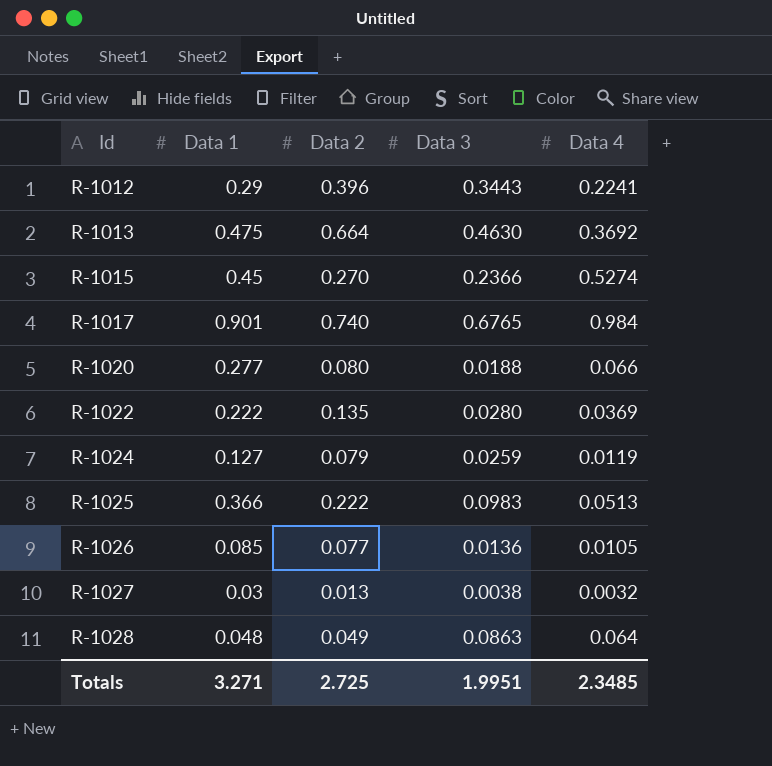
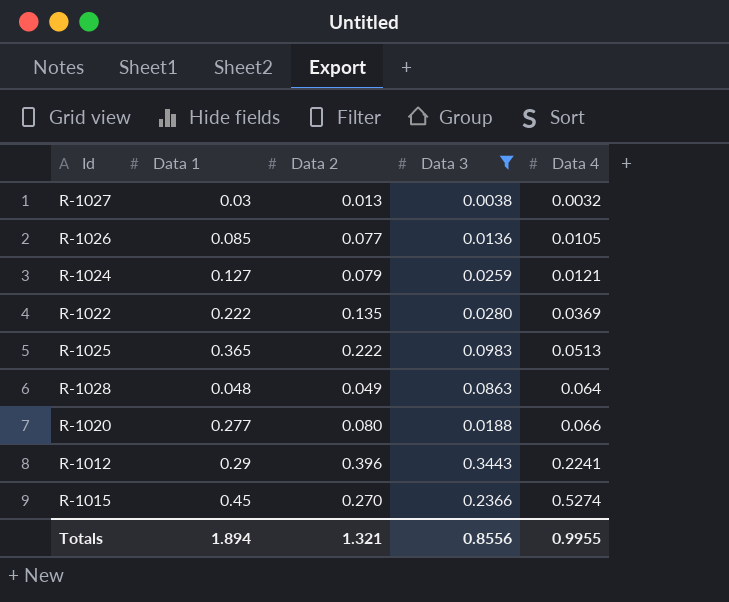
filter: none -> Data 3 <= 0.3443
row order: Id ascending -> Data 4 ascending
R-1024 | Data 4: 0.0119 -> 0.0121
R-1025 | Data 1: 0.366 -> 0.365
Totals | Data 1: 3.271 -> 1.894
Totals | Data 2: 2.725 -> 1.321
Totals | Data 3: 1.9951 -> 0.8556
Totals | Data 4: 2.3485 -> 0.9955

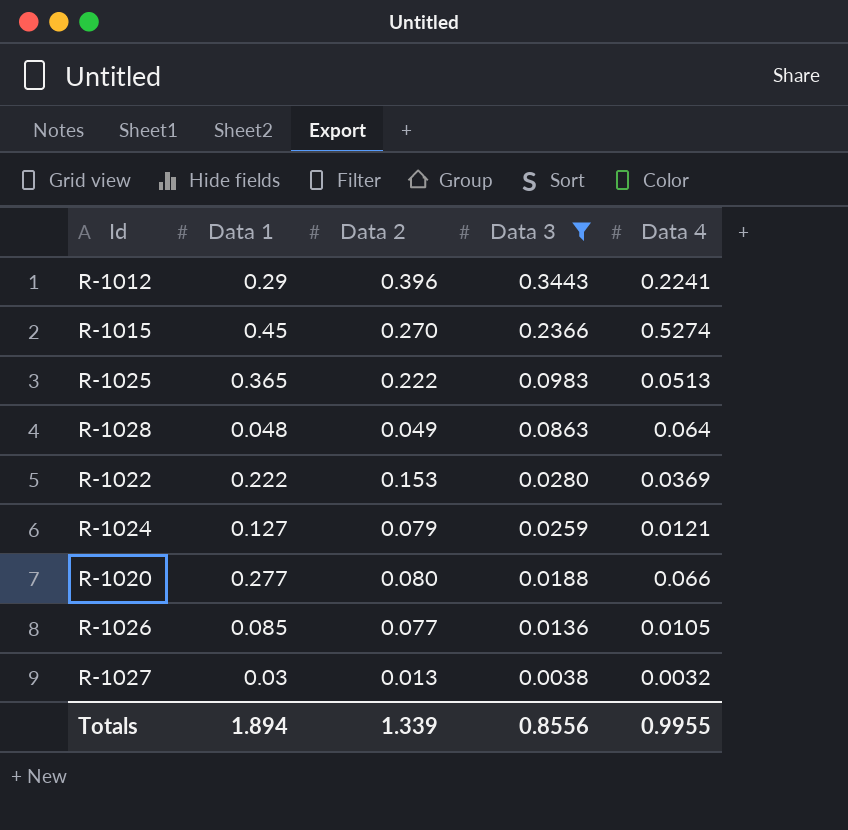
row order: Data 4 ascending -> Data 3 descending
R-1022 | Data 2: 0.135 -> 0.153
Totals | Data 2: 1.321 -> 1.339

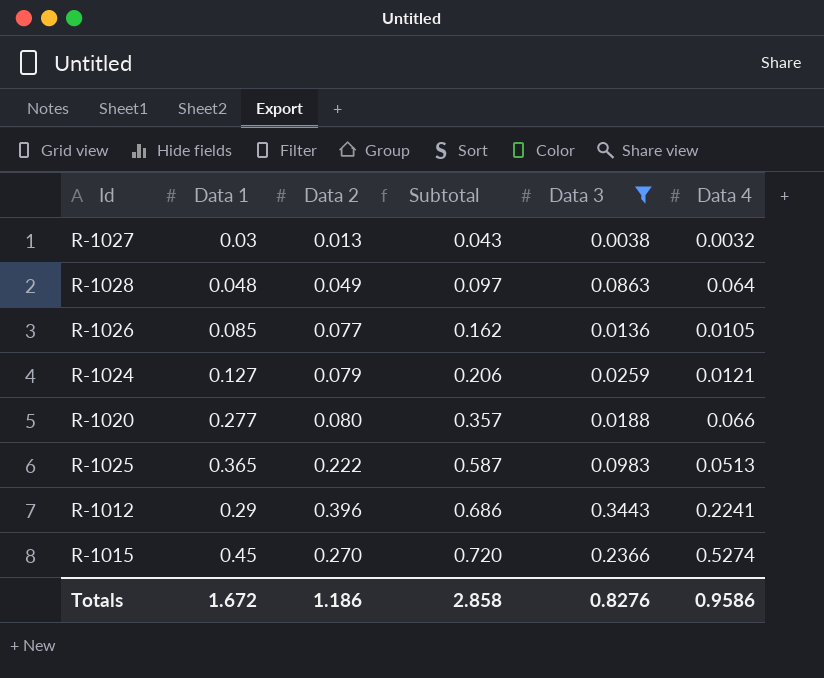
row order: Data 3 descending -> Subtotal ascending
column Subtotal | formula: none -> [Data 1] + [Data 2]
row R-1022: 0.222 | 0.153 | 0.0280 | 0.0369 -> none
Totals | Data 1: 1.894 -> 1.672
Totals | Data 2: 1.339 -> 1.186
Totals | Data 3: 0.8556 -> 0.8276
Totals | Data 4: 0.9955 -> 0.9586

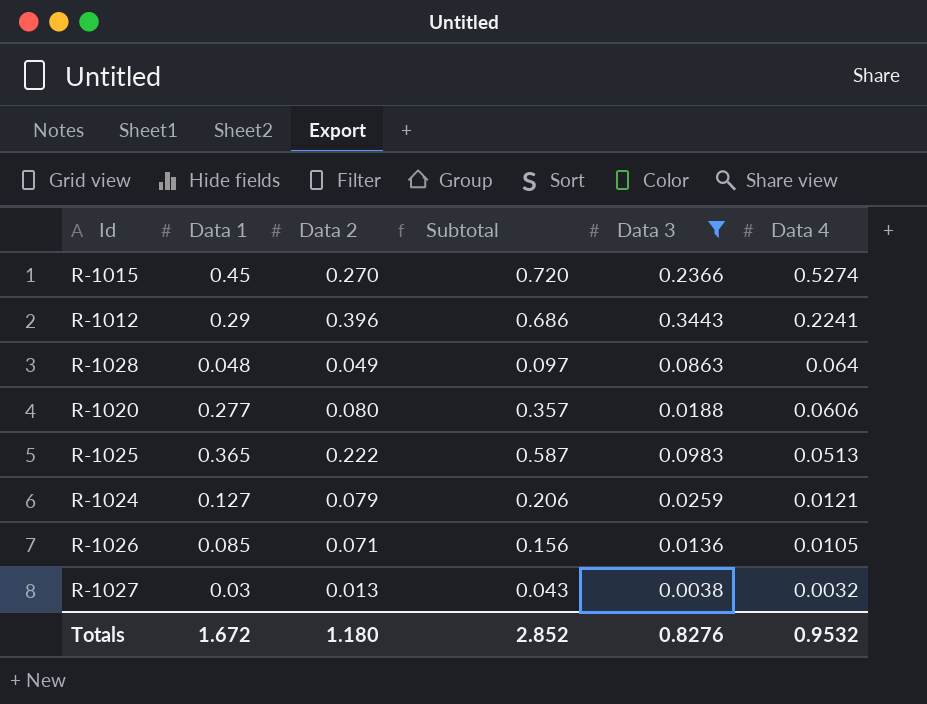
row order: Subtotal ascending -> Data 4 descending
R-1020 | Data 4: 0.066 -> 0.0606
R-1026 | Data 2: 0.077 -> 0.071
R-1026 | Subtotal: 0.162 -> 0.156
Totals | Data 2: 1.186 -> 1.180
Totals | Subtotal: 2.858 -> 2.852
Totals | Data 4: 0.9586 -> 0.9532

